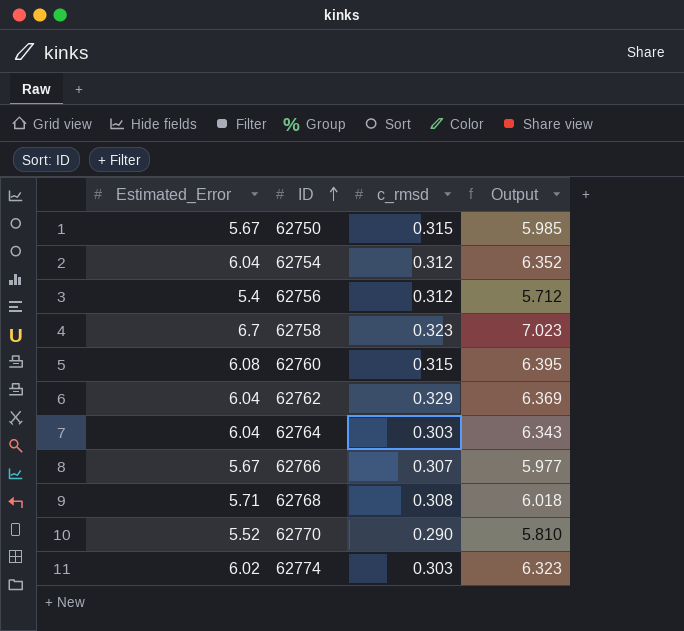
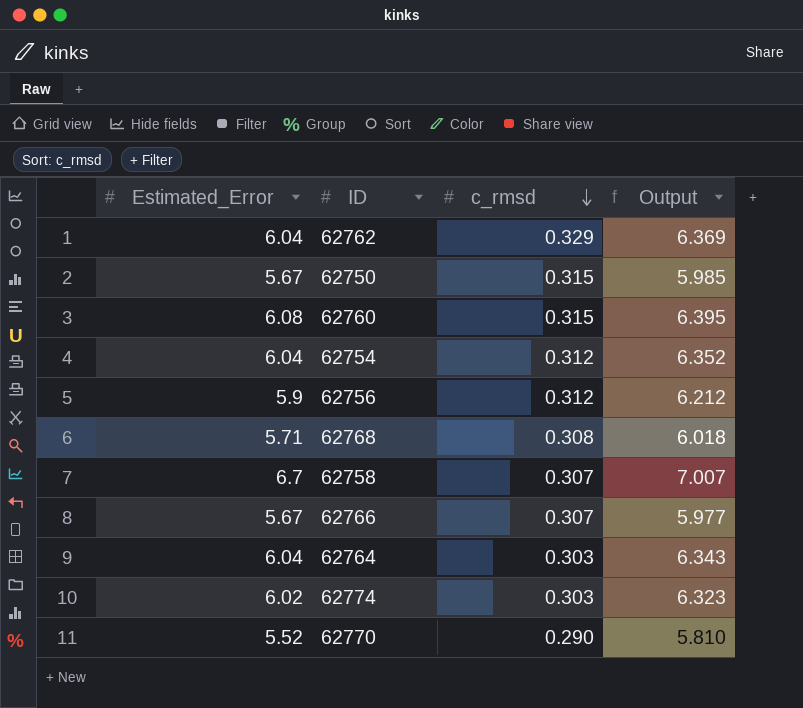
row order: ID ascending -> c_rmsd descending
62756 | Estimated_Error: 5.4 -> 5.9
62756 | Output: 5.712 -> 6.212
62758 | c_rmsd: 0.323 -> 0.307
62758 | Output: 7.023 -> 7.007

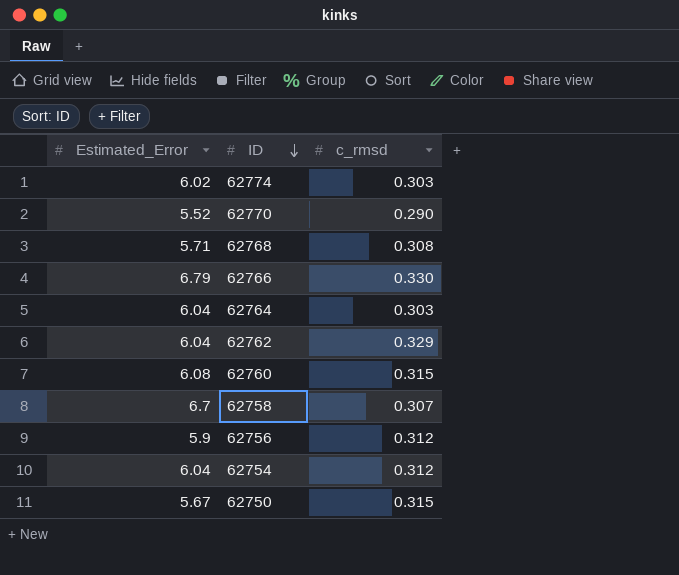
row order: c_rmsd descending -> ID descending
column Output | formula: [Estimated_Error] + [c_rmsd] -> none
62766 | Estimated_Error: 5.67 -> 6.79
62766 | c_rmsd: 0.307 -> 0.330

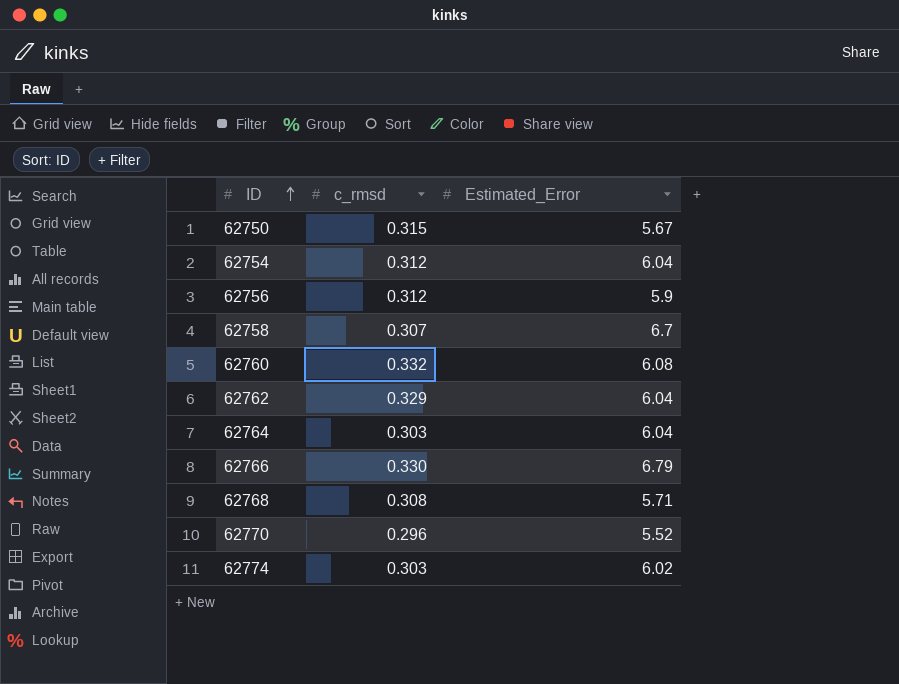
row order: ID descending -> ID ascending
column Estimated_Error | position: 1 -> 3
62760 | c_rmsd: 0.315 -> 0.332
62770 | c_rmsd: 0.290 -> 0.296

